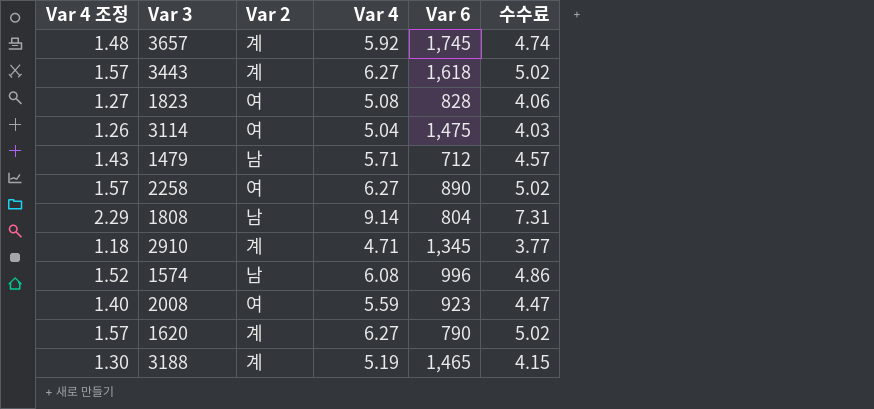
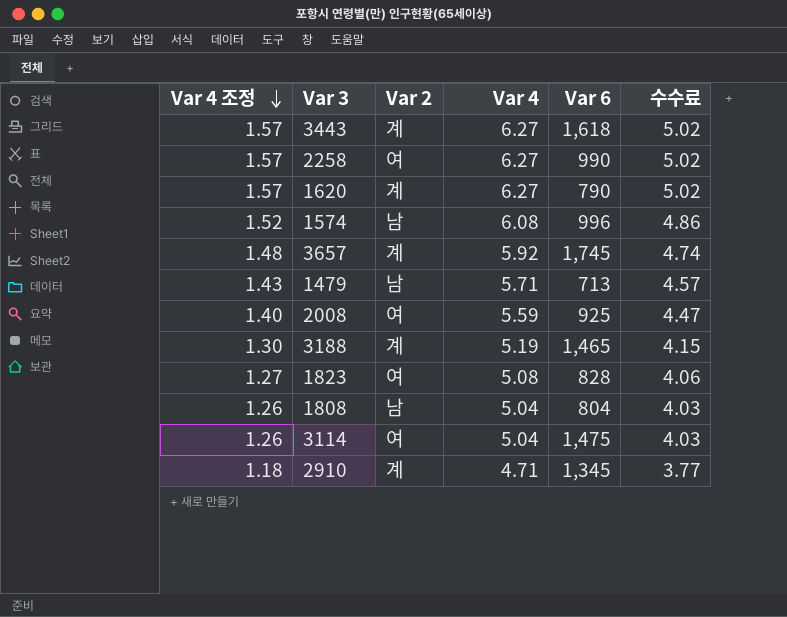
row order: none -> Var 4 조정 descending
2258 | Var 6: 890 -> 990
1479 | Var 6: 712 -> 713
2008 | Var 6: 923 -> 925
1808 | Var 4 조정: 2.29 -> 1.26
1808 | Var 4: 9.14 -> 5.04
1808 | 수수료: 7.31 -> 4.03

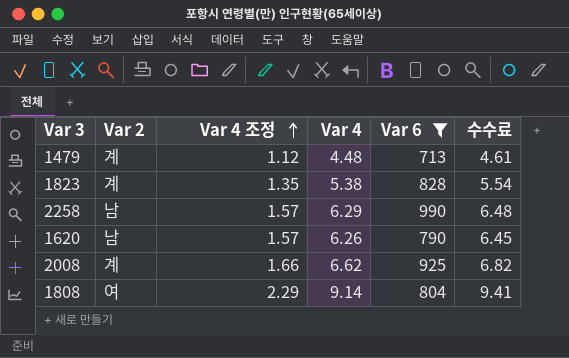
filter: none -> Var 6 <= 990
row order: Var 4 조정 descending -> Var 4 조정 ascending
column Var 4 조정 | position: 1 -> 3
column 수수료 | formula: [Var 4] * 0.8 -> [Var 4] * 1.03
1479 | Var 2: 남 -> 계
1479 | Var 4 조정: 1.43 -> 1.12
1479 | Var 4: 5.71 -> 4.48
1823 | Var 2: 여 -> 계
1823 | Var 4 조정: 1.27 -> 1.35
1823 | Var 4: 5.08 -> 5.38
2258 | Var 2: 여 -> 남
2258 | Var 4: 6.27 -> 6.29
1620 | Var 2: 계 -> 남
1620 | Var 4: 6.27 -> 6.26
2008 | Var 2: 여 -> 계
2008 | Var 4 조정: 1.40 -> 1.66
2008 | Var 4: 5.59 -> 6.62
1808 | Var 2: 남 -> 여
1808 | Var 4 조정: 1.26 -> 2.29
1808 | Var 4: 5.04 -> 9.14

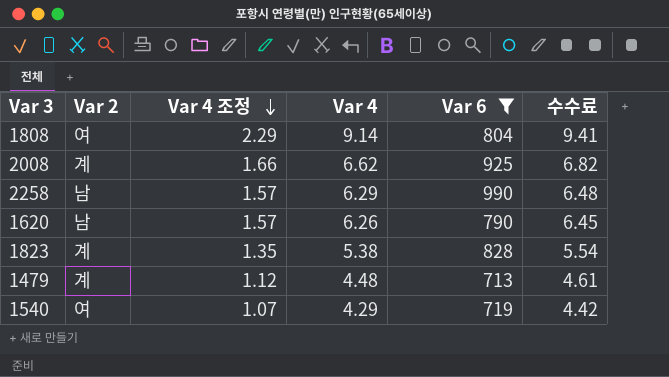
row order: Var 4 조정 ascending -> Var 4 조정 descending
row 1540: none -> 여 | 1.07 | 4.29 | 719 | 4.42

